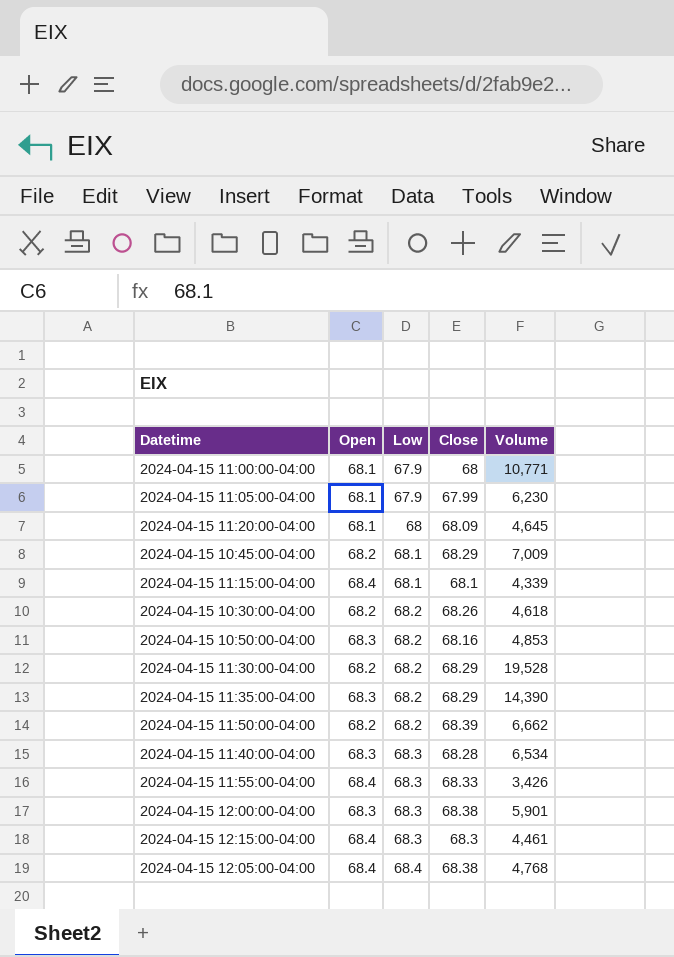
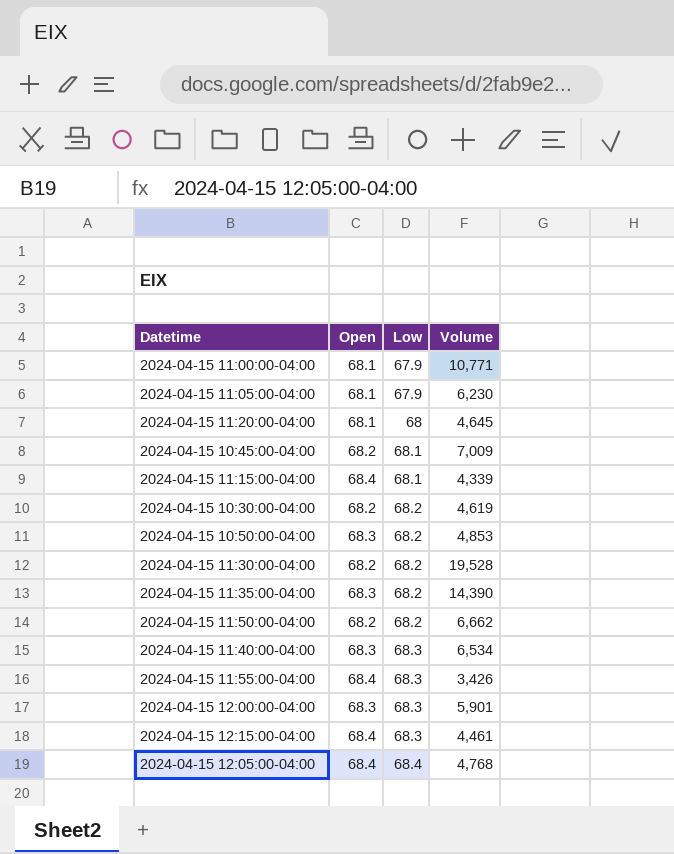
column Close | position: 4 -> none
2024-04-15 10:30:00-04:00 | Volume: 4,618 -> 4,619

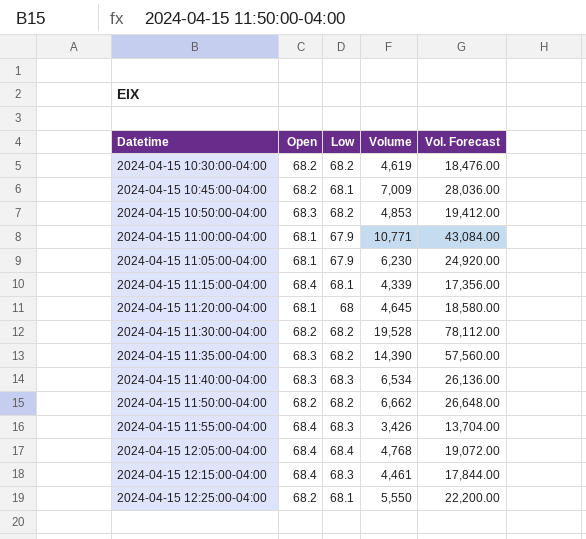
row order: Low ascending -> Datetime ascending
column Vol. Forecast | formula: none -> [Volume] * 4
row 2024-04-15 12:00:00-04:00: 68.3 | 68.3 | 5,901 -> none
row 2024-04-15 12:25:00-04:00: none -> 68.2 | 68.1 | 5,550 | 22,200.00

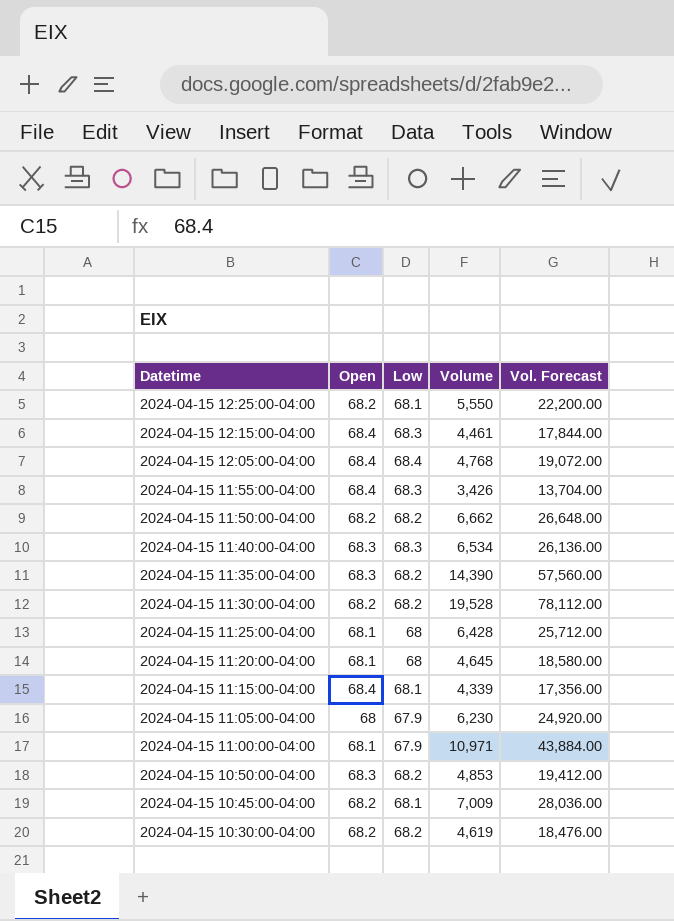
row order: Datetime ascending -> Datetime descending
row 2024-04-15 11:25:00-04:00: none -> 68.1 | 68 | 6,428 | 25,712.00
2024-04-15 11:05:00-04:00 | Open: 68.1 -> 68
2024-04-15 11:00:00-04:00 | Volume: 10,771 -> 10,971
2024-04-15 11:00:00-04:00 | Vol. Forecast: 43,084.00 -> 43,884.00

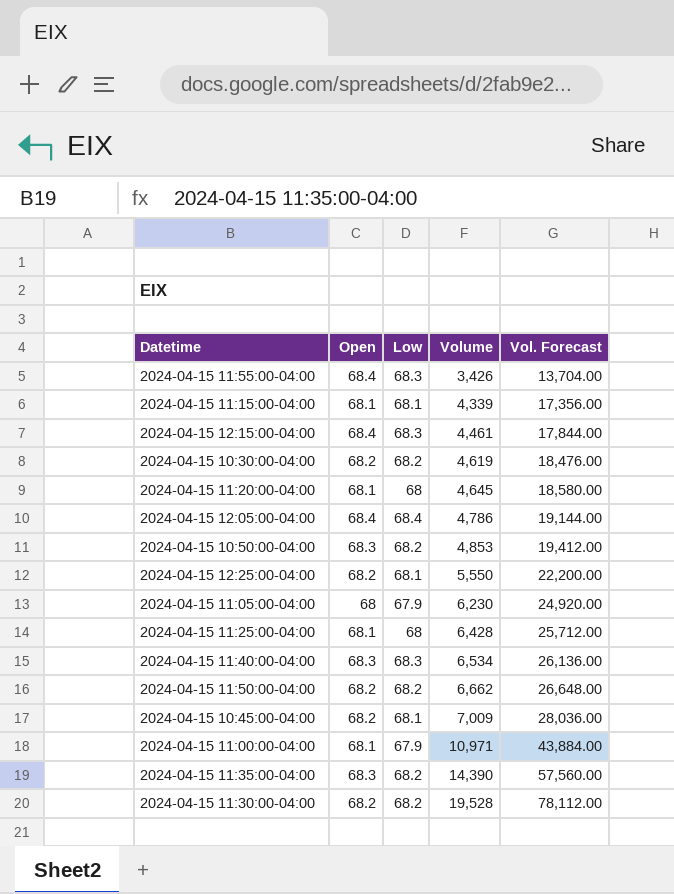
row order: Datetime descending -> Volume ascending
2024-04-15 11:15:00-04:00 | Open: 68.4 -> 68.1
2024-04-15 12:05:00-04:00 | Volume: 4,768 -> 4,786
2024-04-15 12:05:00-04:00 | Vol. Forecast: 19,072.00 -> 19,144.00

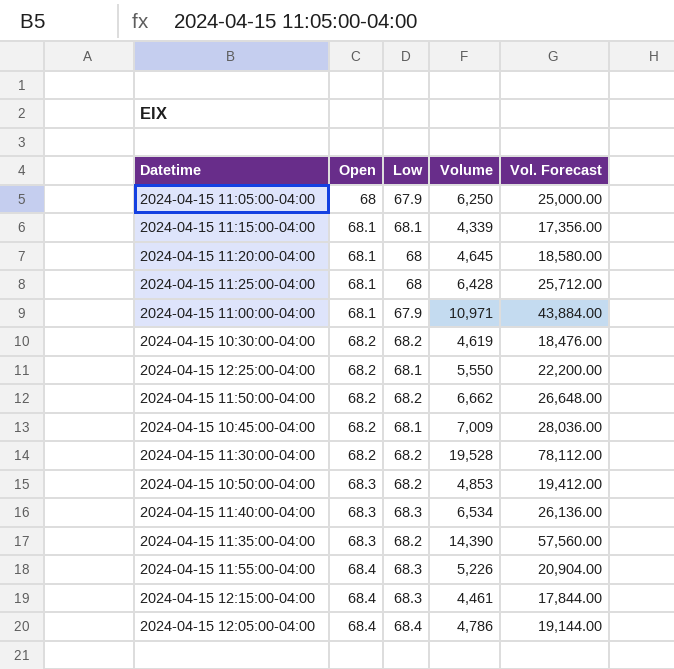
row order: Volume ascending -> Open ascending
2024-04-15 11:05:00-04:00 | Volume: 6,230 -> 6,250
2024-04-15 11:05:00-04:00 | Vol. Forecast: 24,920.00 -> 25,000.00
2024-04-15 11:55:00-04:00 | Volume: 3,426 -> 5,226
2024-04-15 11:55:00-04:00 | Vol. Forecast: 13,704.00 -> 20,904.00

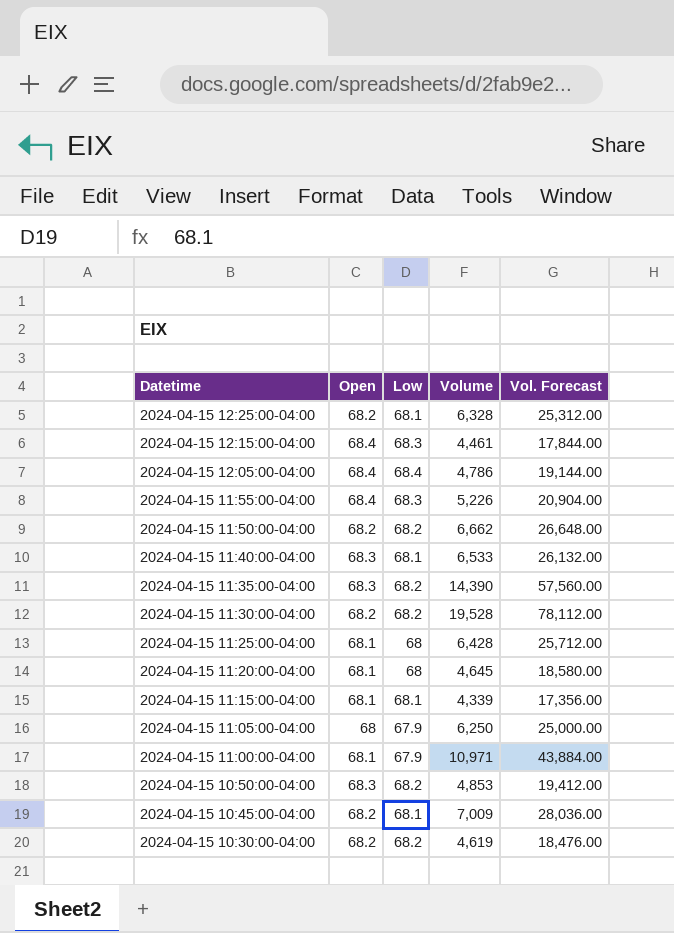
row order: Open ascending -> Datetime descending
2024-04-15 12:25:00-04:00 | Volume: 5,550 -> 6,328
2024-04-15 12:25:00-04:00 | Vol. Forecast: 22,200.00 -> 25,312.00
2024-04-15 11:40:00-04:00 | Low: 68.3 -> 68.1
2024-04-15 11:40:00-04:00 | Volume: 6,534 -> 6,533
2024-04-15 11:40:00-04:00 | Vol. Forecast: 26,136.00 -> 26,132.00

